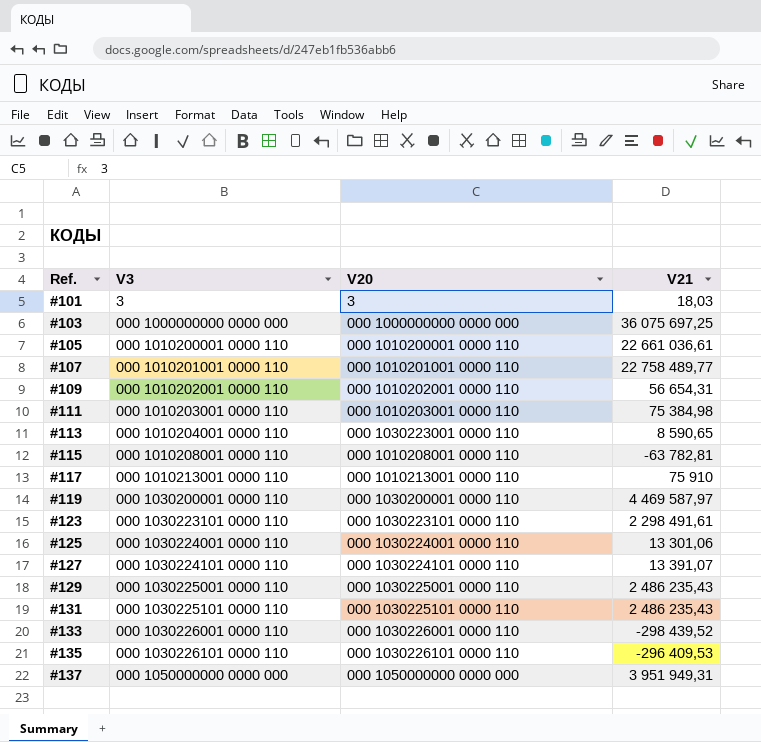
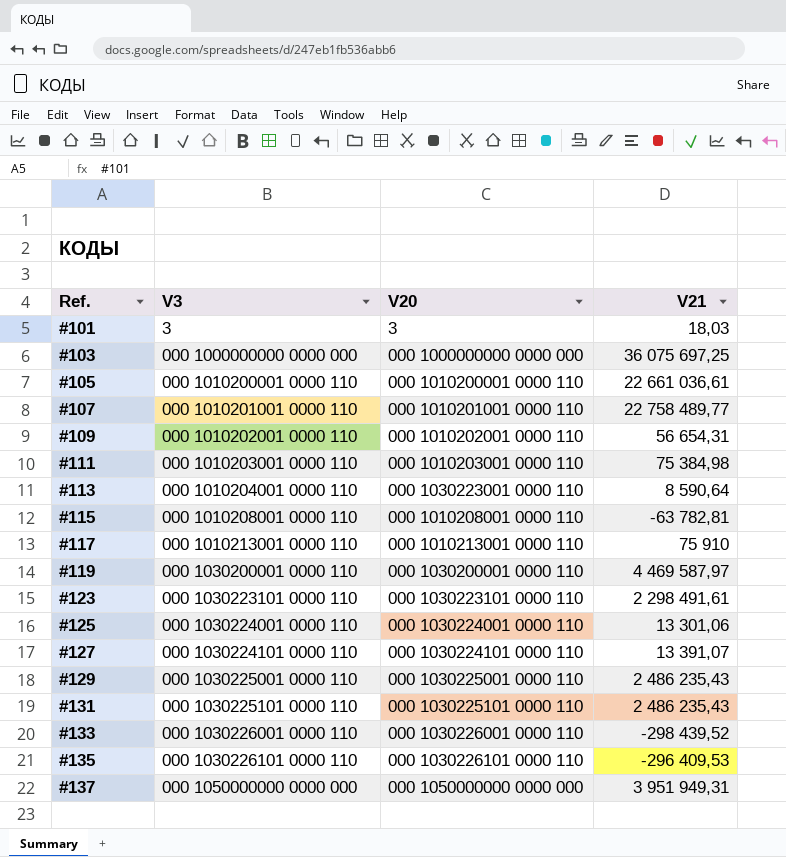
#113 | V21: 8 590,65 -> 8 590,64

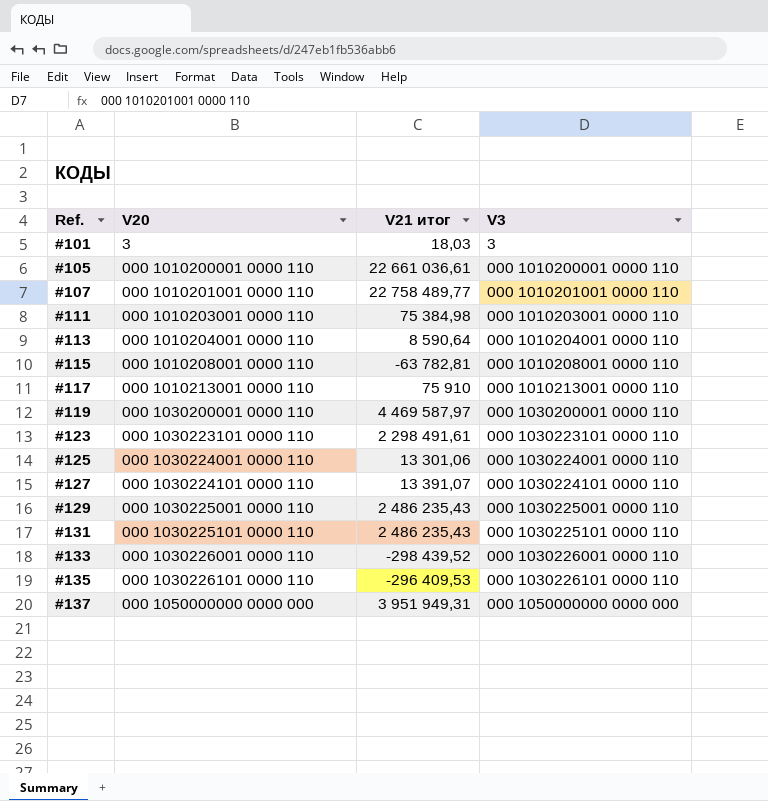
column name: V21 -> V21 итог
column V3 | position: 2 -> 4
row #103: 000 1000000000 0000 000 | 000 1000000000 0000 000 | 36 075 697,25 -> none
row #109: 000 1010202001 0000 110 | 000 1010202001 0000 110 | 56 654,31 -> none
#113 | V20: 000 1030223001 0000 110 -> 000 1010204001 0000 110

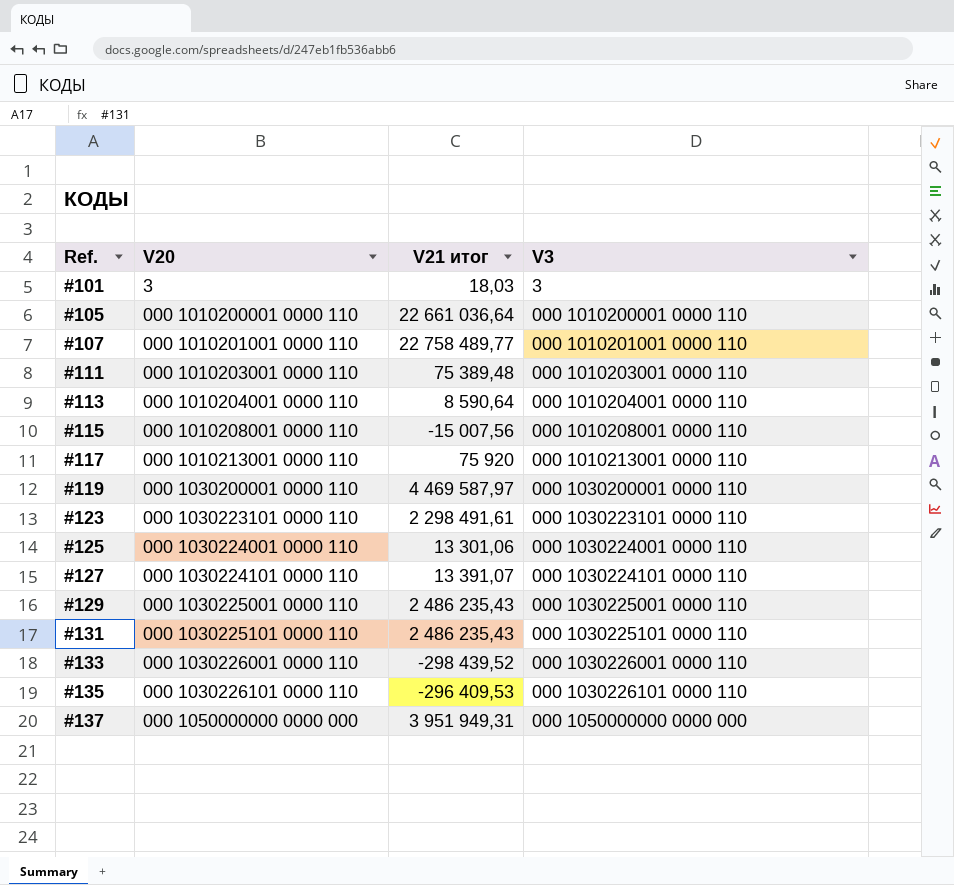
#105 | V21 итог: 22 661 036,61 -> 22 661 036,64
#111 | V21 итог: 75 384,98 -> 75 389,48
#115 | V21 итог: -63 782,81 -> -15 007,56
#117 | V21 итог: 75 910 -> 75 920

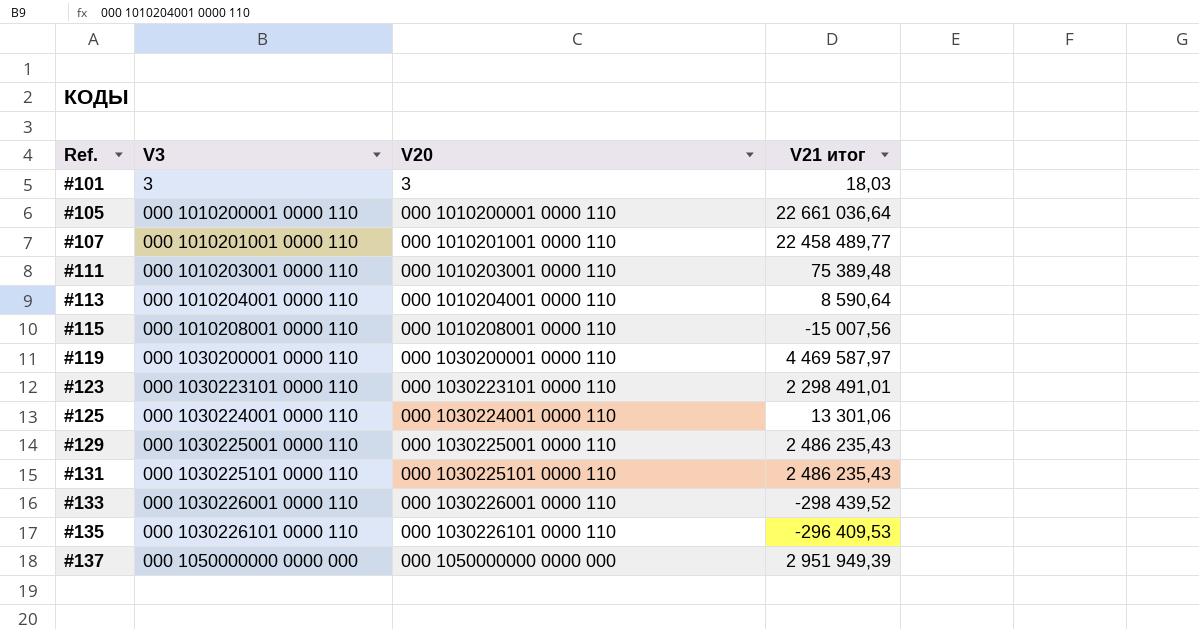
column V3 | position: 4 -> 2
row #117: 000 1010213001 0000 110 | 75 920 | 000 1010213001 0000 110 -> none
row #127: 000 1030224101 0000 110 | 13 391,07 | 000 1030224101 0000 110 -> none
#107 | V21 итог: 22 758 489,77 -> 22 458 489,77
#123 | V21 итог: 2 298 491,61 -> 2 298 491,01
#137 | V21 итог: 3 951 949,31 -> 2 951 949,39

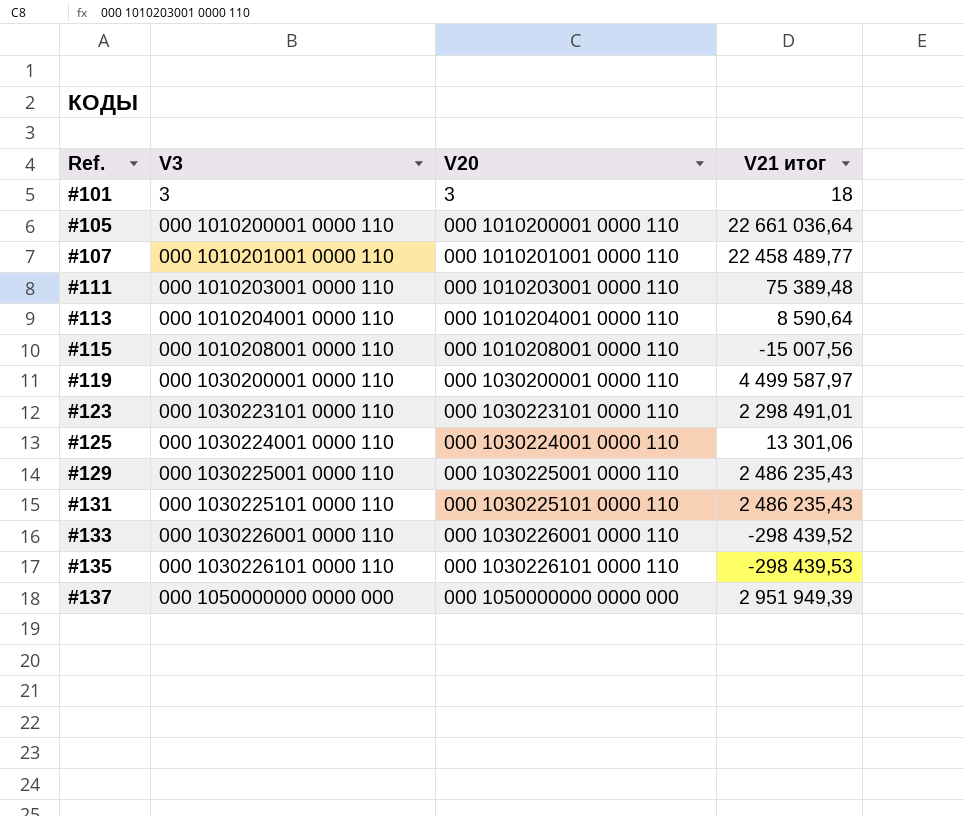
#101 | V21 итог: 18,03 -> 18
#119 | V21 итог: 4 469 587,97 -> 4 499 587,97
#135 | V21 итог: -296 409,53 -> -298 439,53

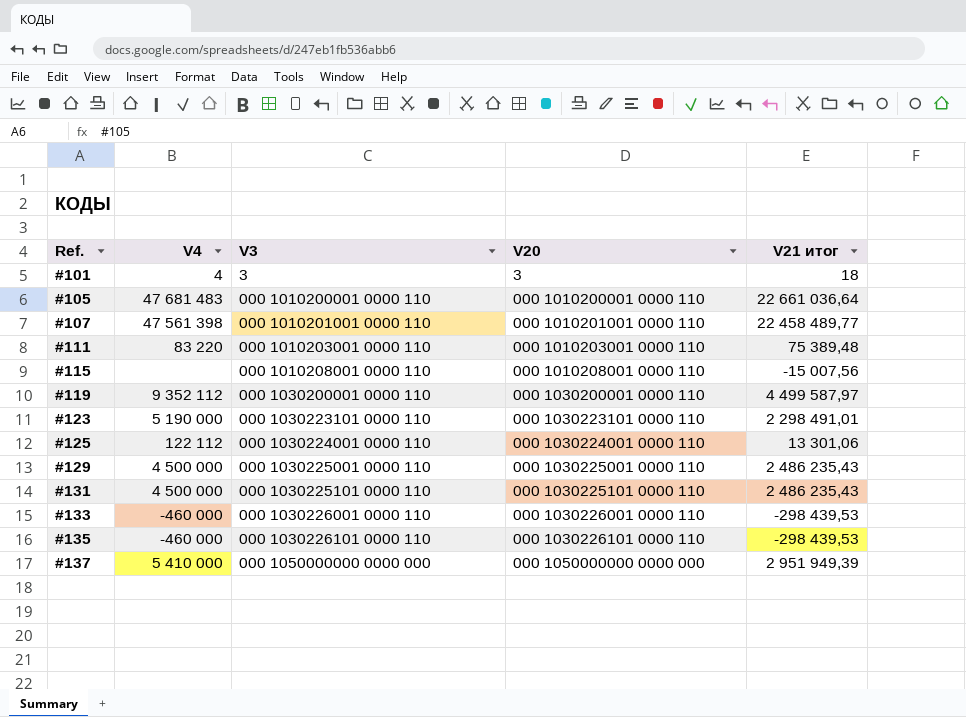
column V4 | position: none -> 2
row #113: 000 1010204001 0000 110 | 000 1010204001 0000 110 | 8 590,64 -> none
#133 | V21 итог: -298 439,52 -> -298 439,53

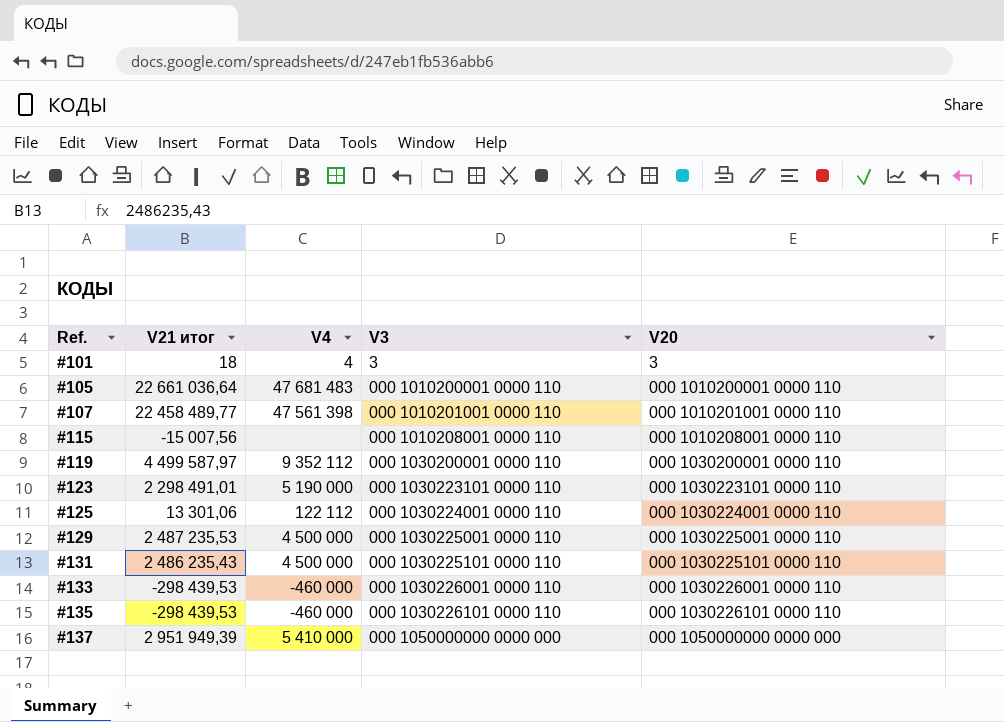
column V21 итог | position: 5 -> 2
row #111: 83 220 | 000 1010203001 0000 110 | 000 1010203001 0000 110 | 75 389,48 -> none
#129 | V21 итог: 2 486 235,43 -> 2 487 235,53

